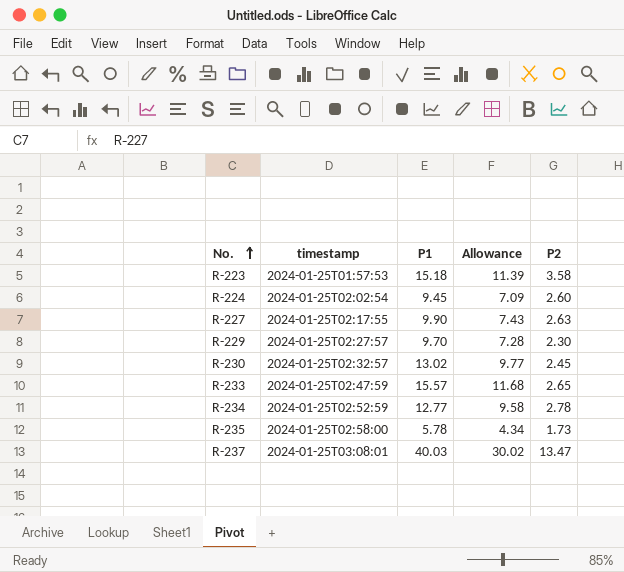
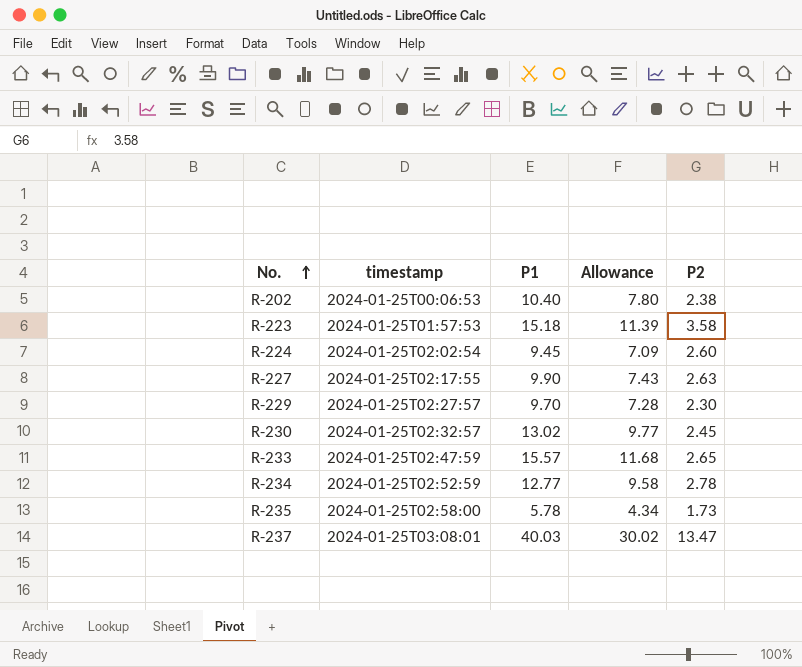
row R-202: none -> 2024-01-25T00:06:53 | 10.40 | 7.80 | 2.38

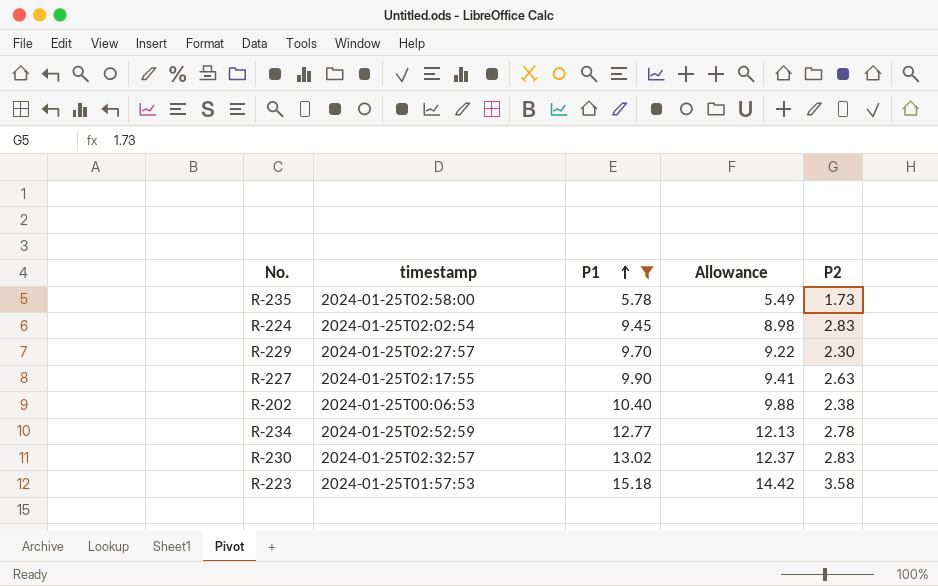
filter: none -> P1 <= 15.18
row order: No. ascending -> P1 ascending
column Allowance | formula: [P1] * 0.75 -> [P1] * 0.95
R-224 | P2: 2.60 -> 2.83
R-230 | P2: 2.45 -> 2.83

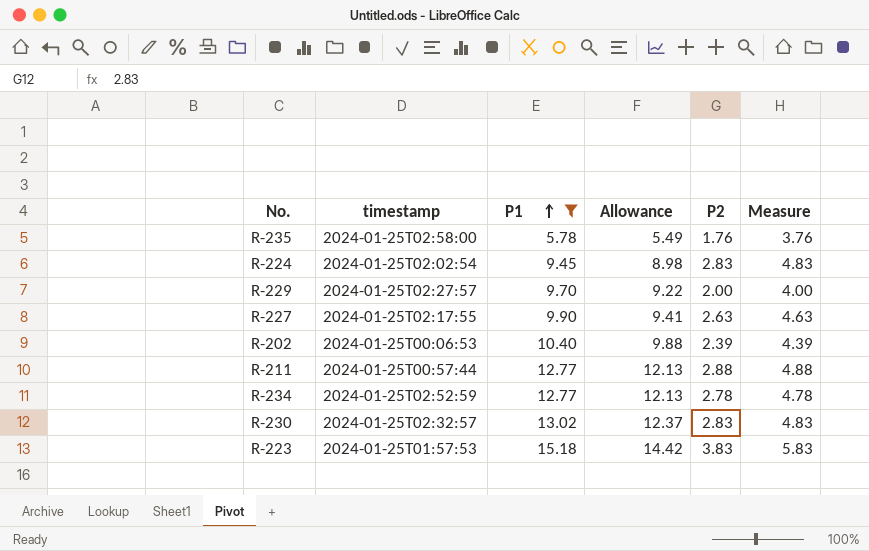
column Measure | formula: none -> [P2] + 2
R-235 | P2: 1.73 -> 1.76
R-229 | P2: 2.30 -> 2.00
R-202 | P2: 2.38 -> 2.39
row R-211: none -> 2024-01-25T00:57:44 | 12.77 | 12.13 | 2.88 | 4.88
R-223 | P2: 3.58 -> 3.83

